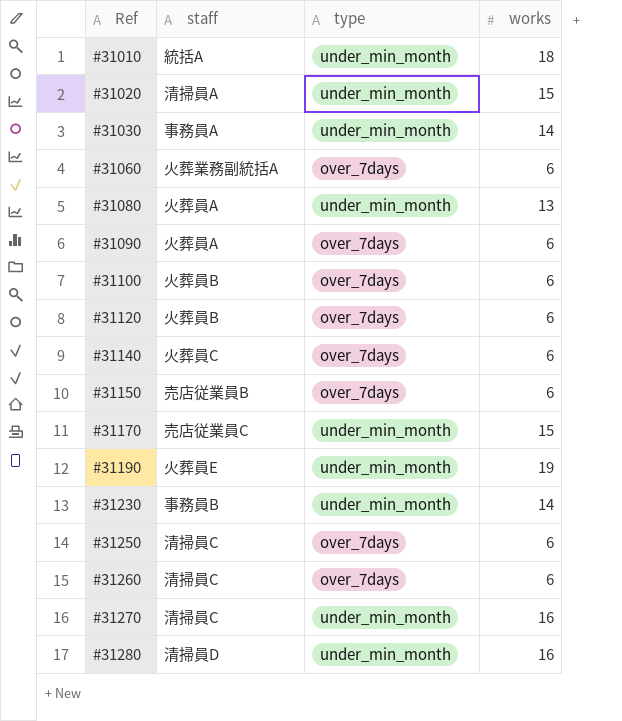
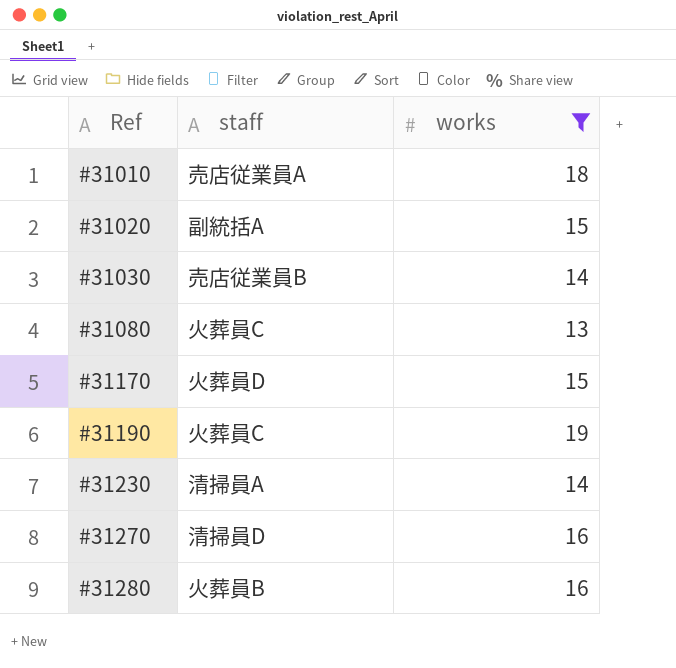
filter: none -> works != 6
column type | position: 3 -> none
#31010 | staff: 統括A -> 売店従業員A
#31020 | staff: 清掃員A -> 副統括A
#31030 | staff: 事務員A -> 売店従業員B
#31080 | staff: 火葬員A -> 火葬員C
#31170 | staff: 売店従業員C -> 火葬員D
#31190 | staff: 火葬員E -> 火葬員C
#31230 | staff: 事務員B -> 清掃員A
#31270 | staff: 清掃員C -> 清掃員D
#31280 | staff: 清掃員D -> 火葬員B

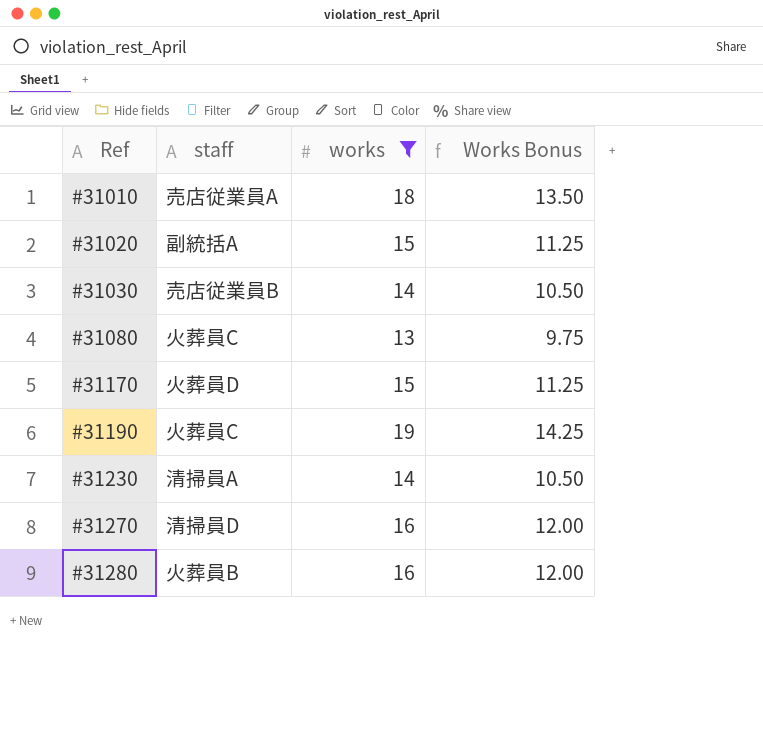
column Works Bonus | formula: none -> [works] * 0.75

